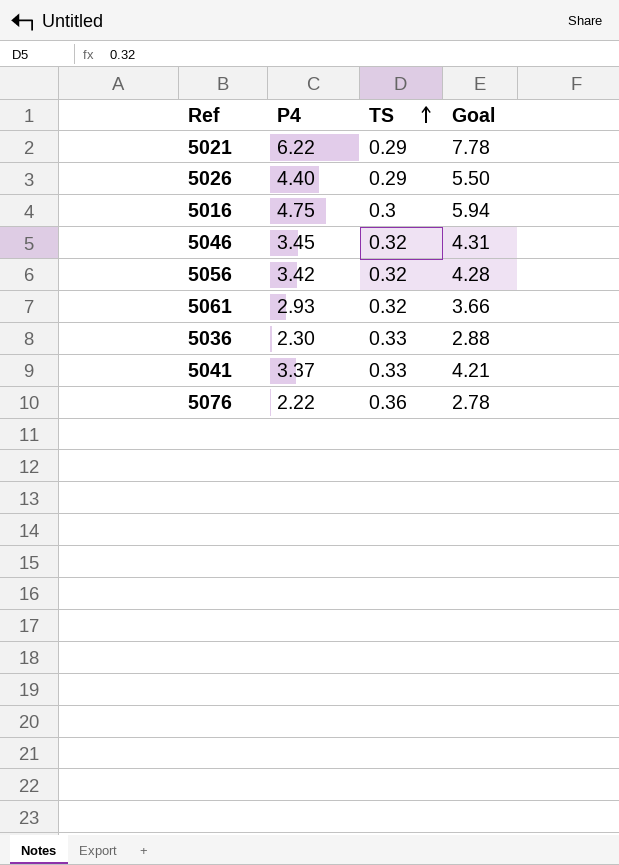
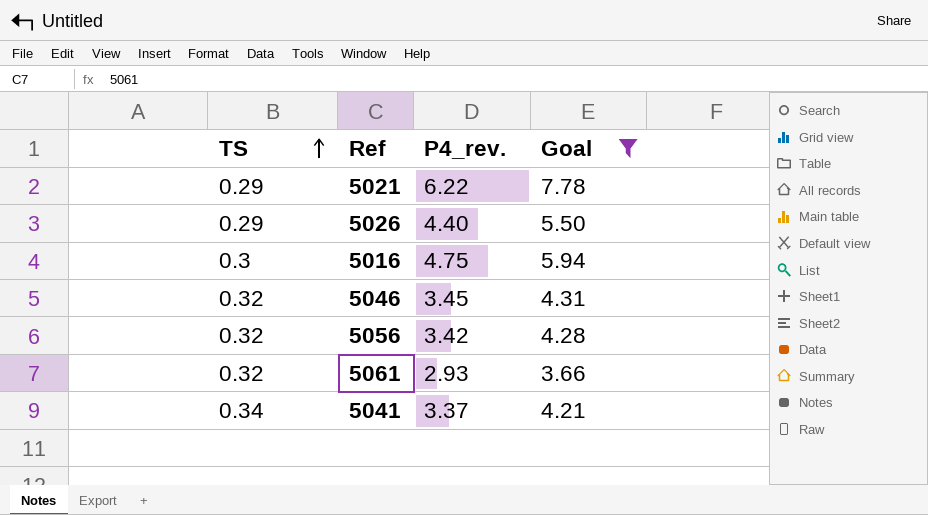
filter: none -> Goal >= 3.66
column TS | position: 3 -> 1
column name: P4 -> P4_rev.
5041 | TS: 0.33 -> 0.34

